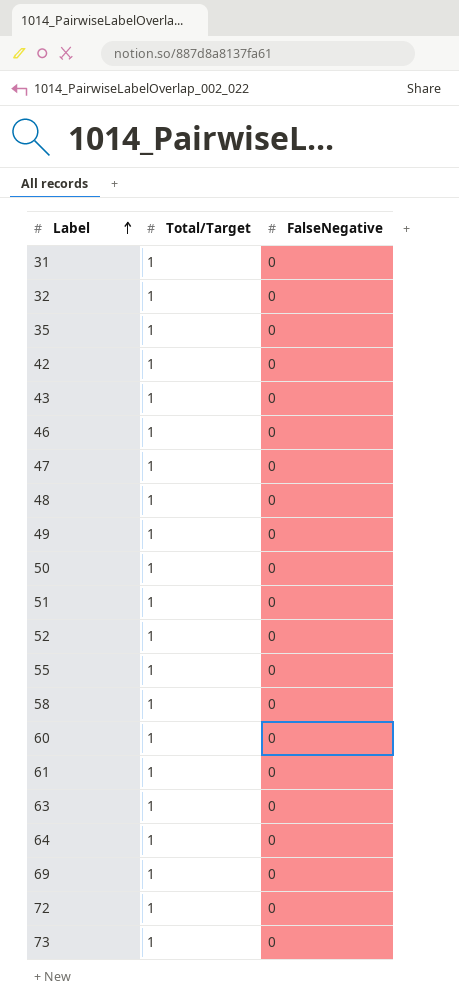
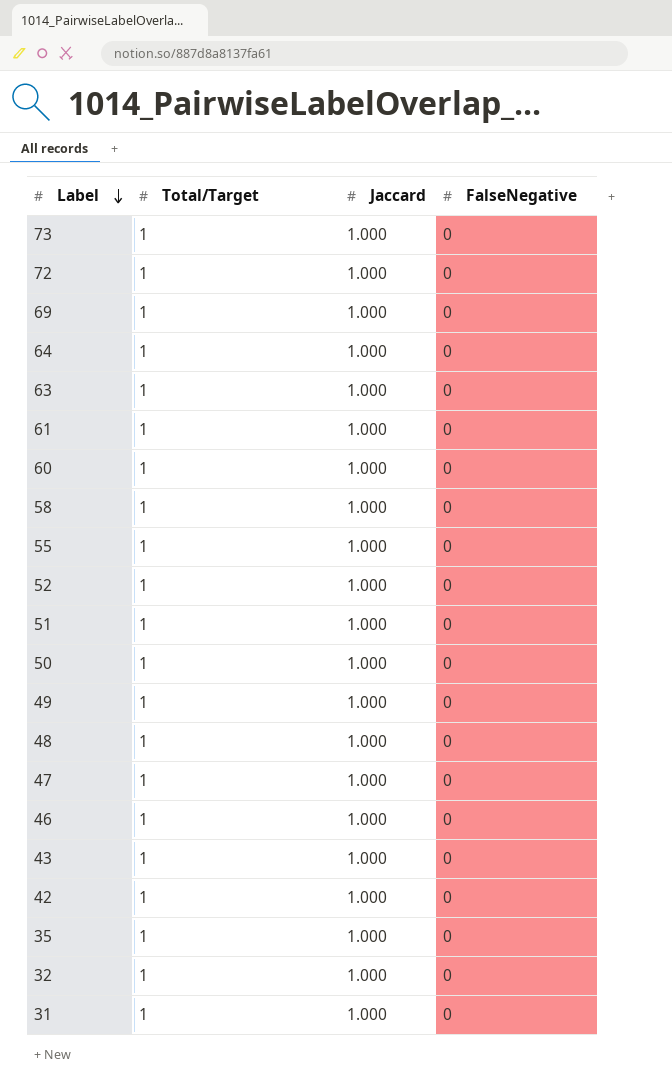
row order: Label ascending -> Label descending
column Jaccard | position: none -> 3

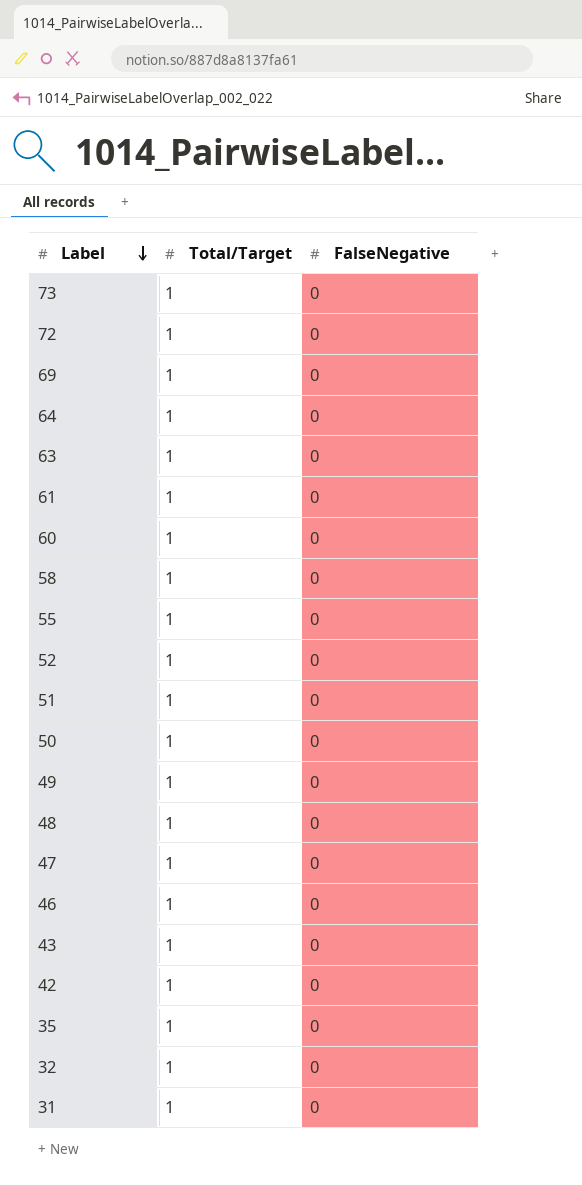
column Jaccard | position: 3 -> none

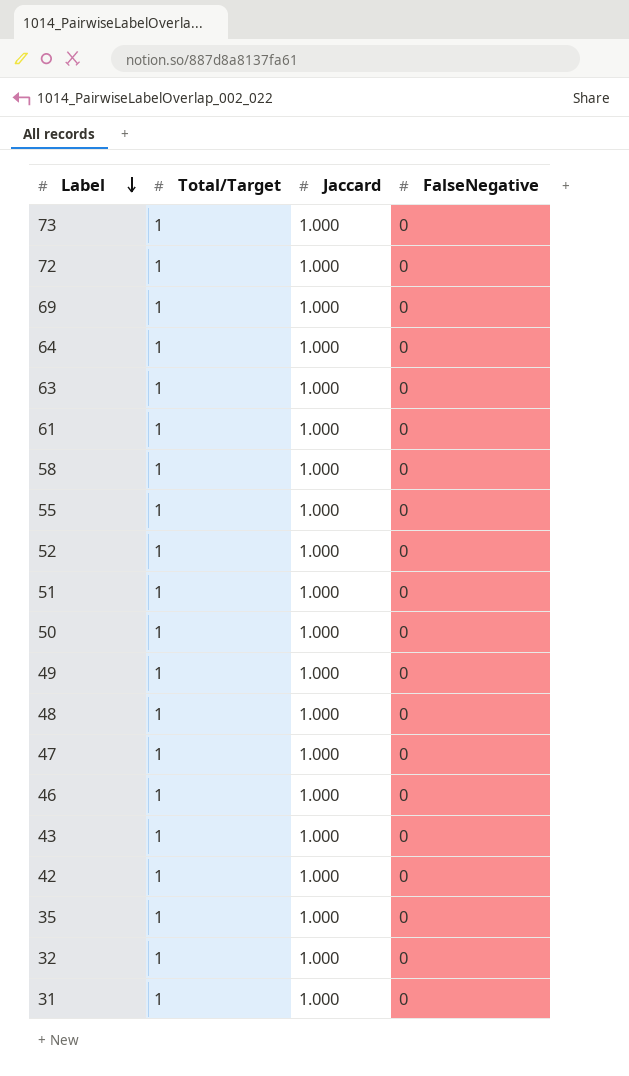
column Jaccard | position: none -> 3
row 60: 1 | 0 -> none

